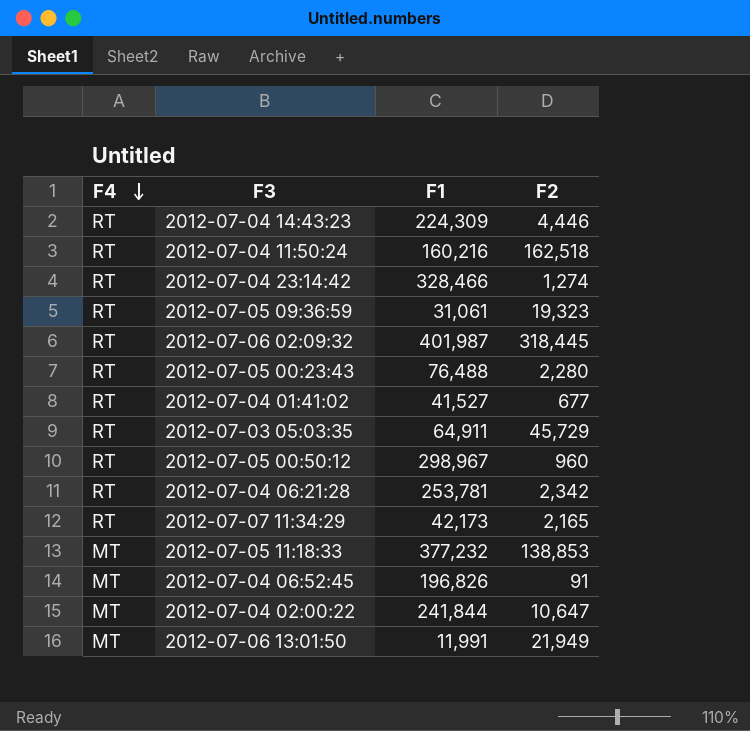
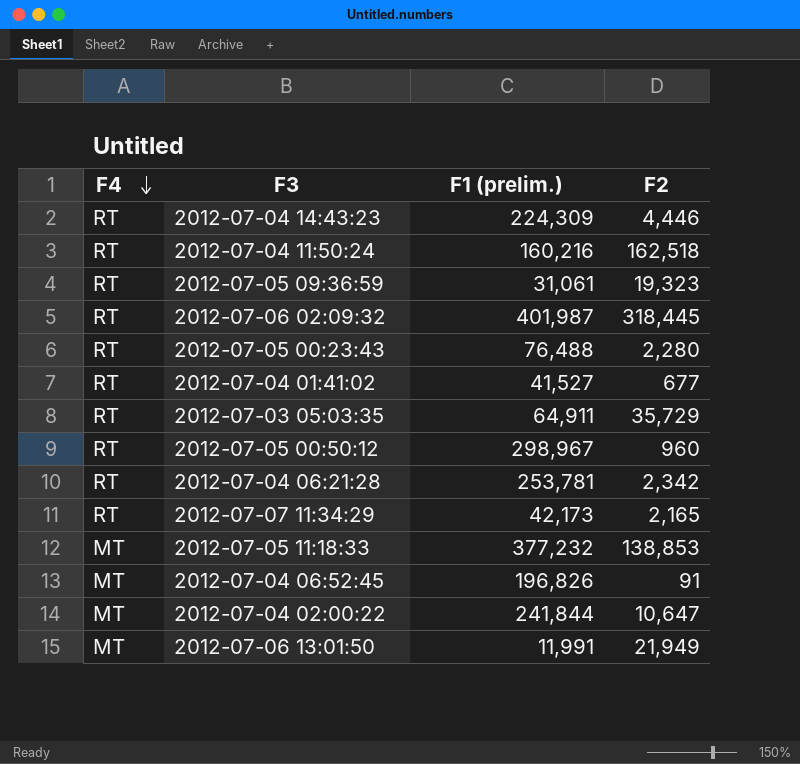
column name: F1 -> F1 (prelim.)
row 2012-07-04 23:14:42: RT | 328,466 | 1,274 -> none
2012-07-03 05:03:35 | F2: 45,729 -> 35,729

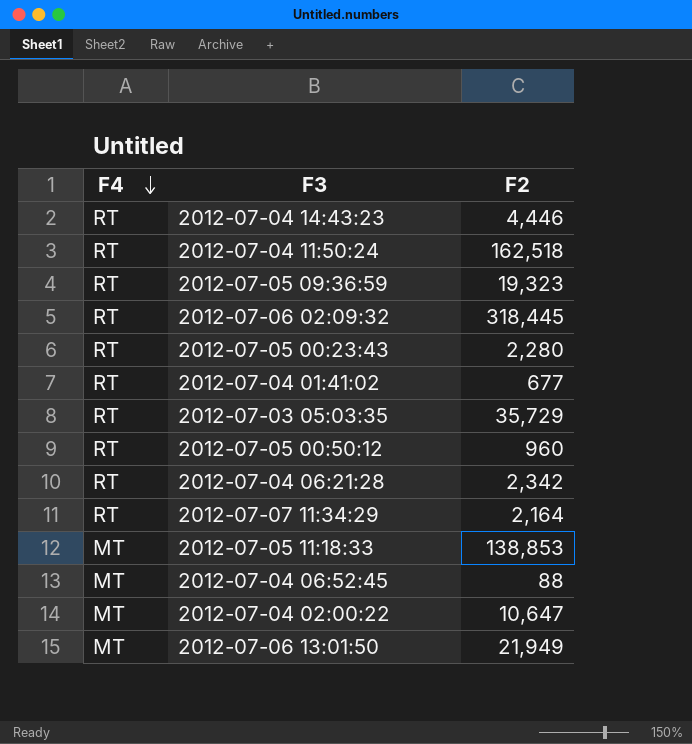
column F1 (prelim.) | position: 3 -> none
2012-07-07 11:34:29 | F2: 2,165 -> 2,164
2012-07-04 06:52:45 | F2: 91 -> 88

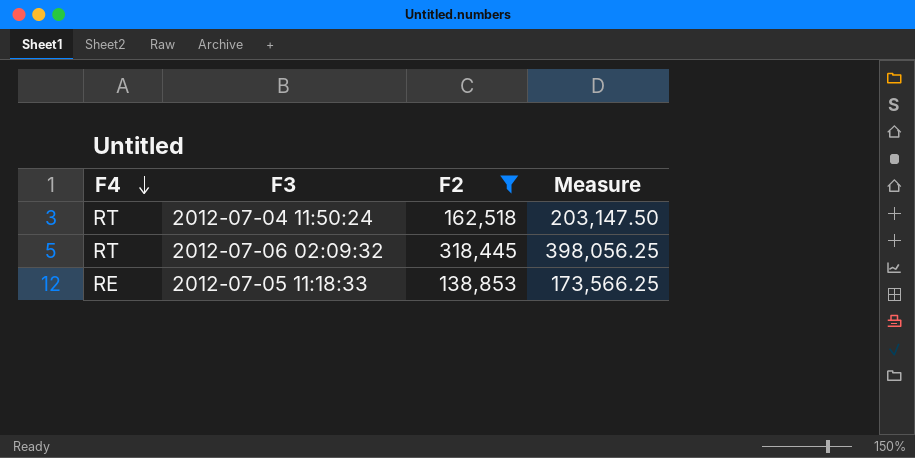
filter: none -> F2 >= 138,853
column Measure | formula: none -> [F2] * 1.25
2012-07-05 11:18:33 | F4: MT -> RE

